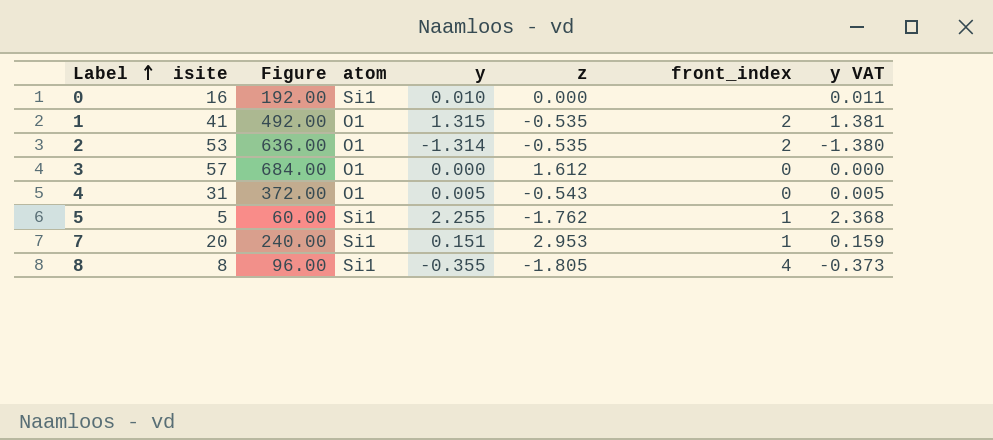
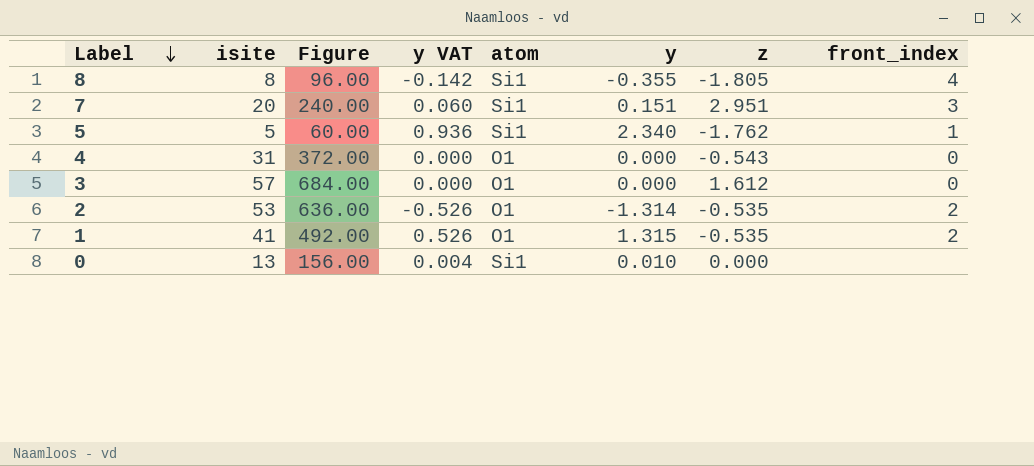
row order: Label ascending -> Label descending
column y VAT | formula: [y] * 1.05 -> [y] * 0.4
column y VAT | position: 8 -> 4
7 | z: 2.953 -> 2.951
7 | front_index: 1 -> 3
5 | y: 2.255 -> 2.340
4 | y: 0.005 -> 0.000
0 | isite: 16 -> 13
0 | Figure: 192.00 -> 156.00

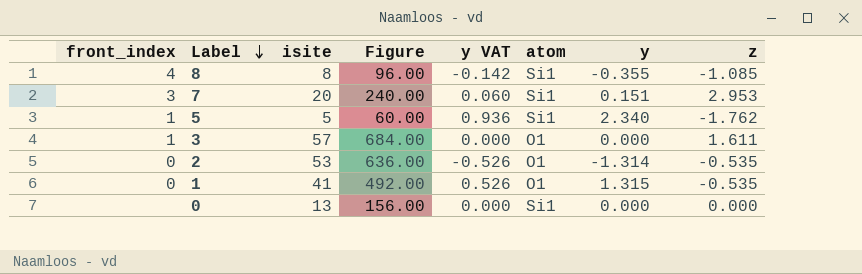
column front_index | position: 8 -> 1
row 4: 31 | 372.00 | 0.000 | O1 | 0.000 | -0.543 | 0 -> none
8 | z: -1.805 -> -1.085
7 | z: 2.951 -> 2.953
3 | front_index: 0 -> 1
3 | z: 1.612 -> 1.611
2 | front_index: 2 -> 0
1 | front_index: 2 -> 0
0 | y VAT: 0.004 -> 0.000
0 | y: 0.010 -> 0.000

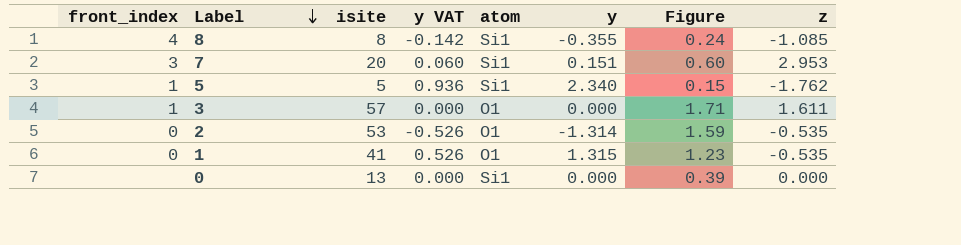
column Figure | formula: [isite] * 12 -> [isite] * 0.03
column Figure | position: 4 -> 7

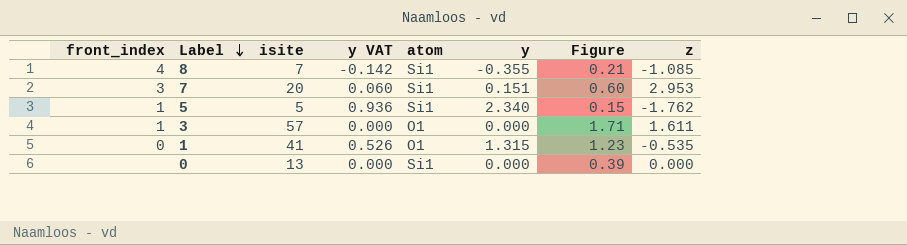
row 2: 0 | 53 | -0.526 | O1 | -1.314 | 1.59 | -0.535 -> none
8 | isite: 8 -> 7
8 | Figure: 0.24 -> 0.21

